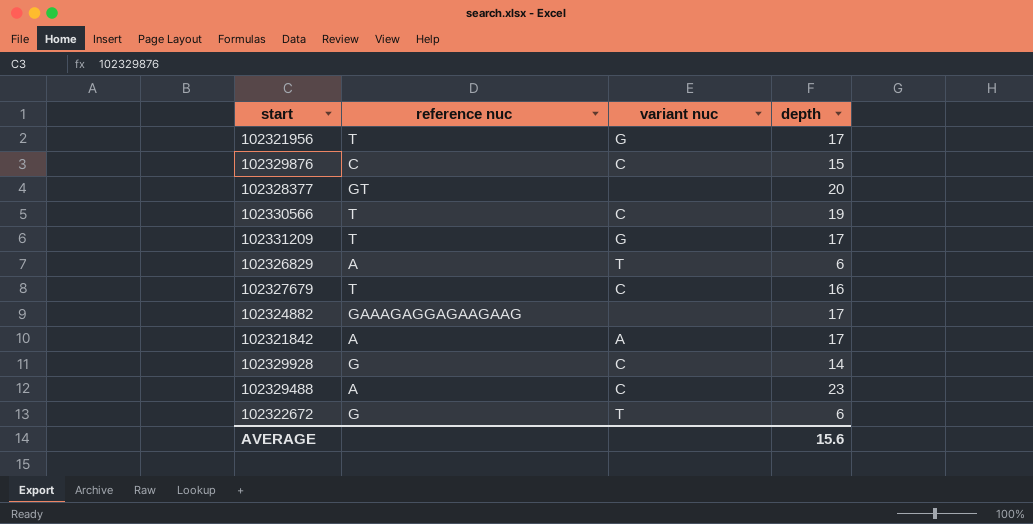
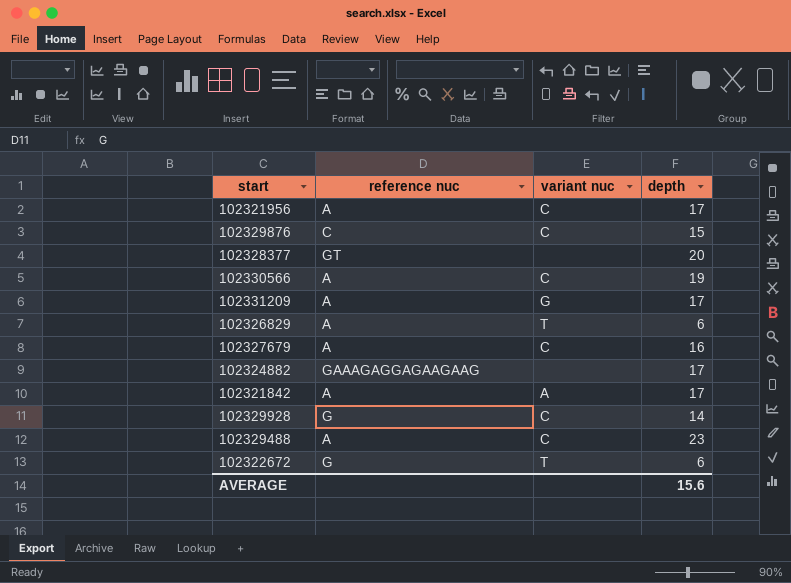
102321956 | reference nuc: T -> A
102321956 | variant nuc: G -> C
102330566 | reference nuc: T -> A
102331209 | reference nuc: T -> A
102327679 | reference nuc: T -> A

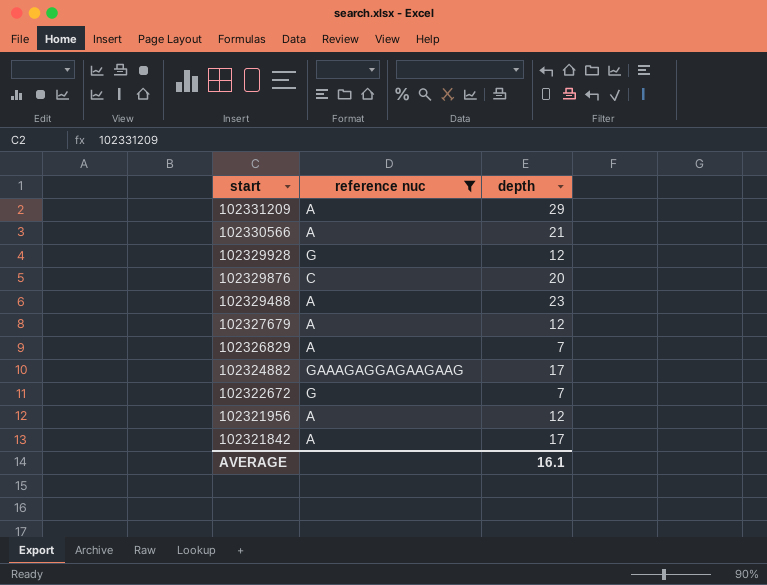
filter: none -> reference nuc != GT
row order: none -> start descending
column variant nuc | position: 3 -> none
102331209 | depth: 17 -> 29
102330566 | depth: 19 -> 21
102329928 | depth: 14 -> 12
102329876 | depth: 15 -> 20
102327679 | depth: 16 -> 12
102326829 | depth: 6 -> 7
102322672 | depth: 6 -> 7
102321956 | depth: 17 -> 12
AVERAGE | depth: 15.6 -> 16.1

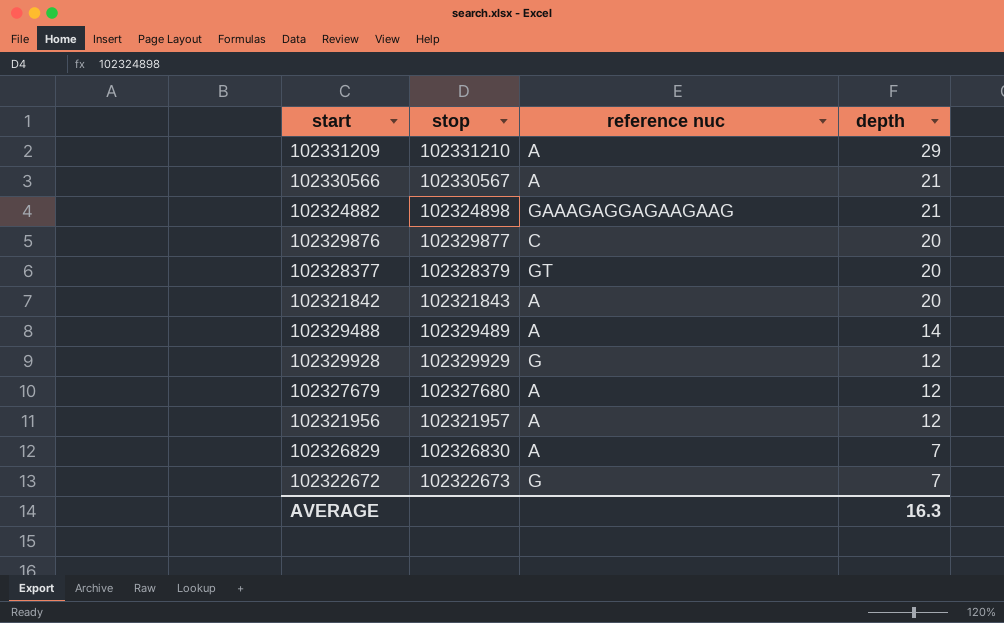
filter: reference nuc != GT -> none
row order: start descending -> depth descending
column stop | position: none -> 2
102324882 | depth: 17 -> 21
102321842 | depth: 17 -> 20
102329488 | depth: 23 -> 14
AVERAGE | depth: 16.1 -> 16.3

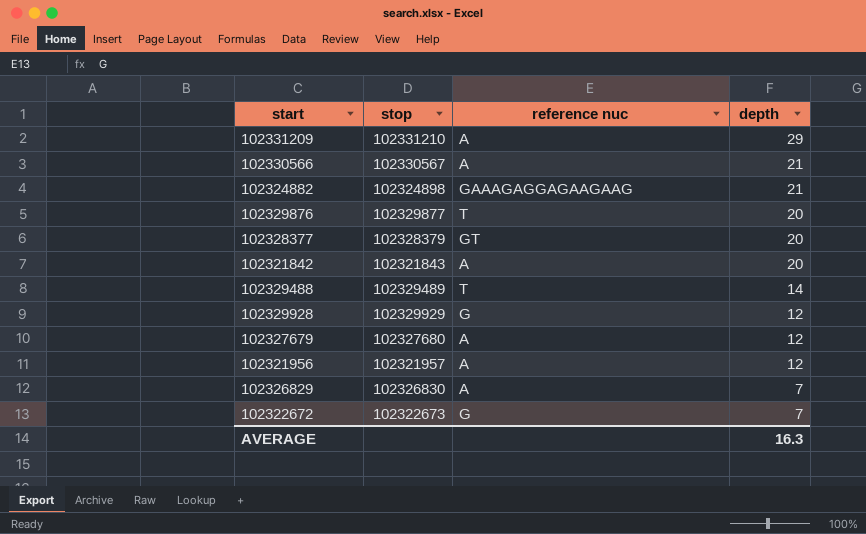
102329876 | reference nuc: C -> T
102329488 | reference nuc: A -> T

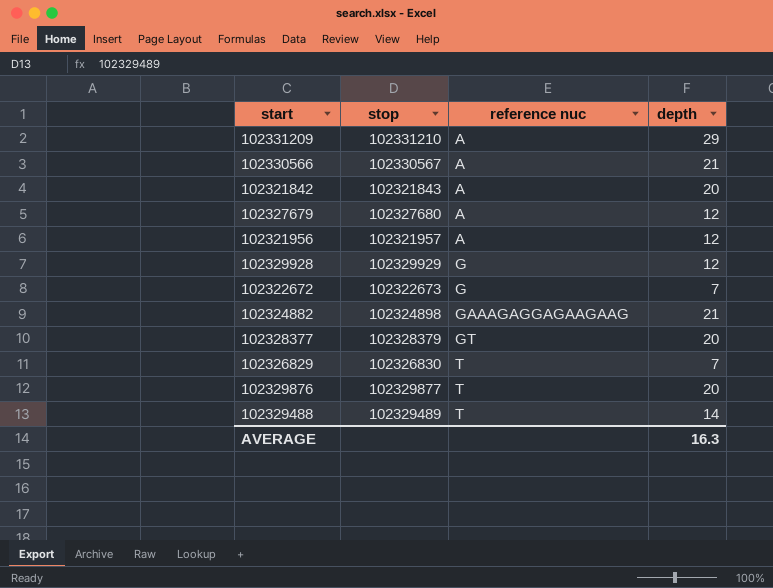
row order: depth descending -> reference nuc ascending
102326829 | reference nuc: A -> T

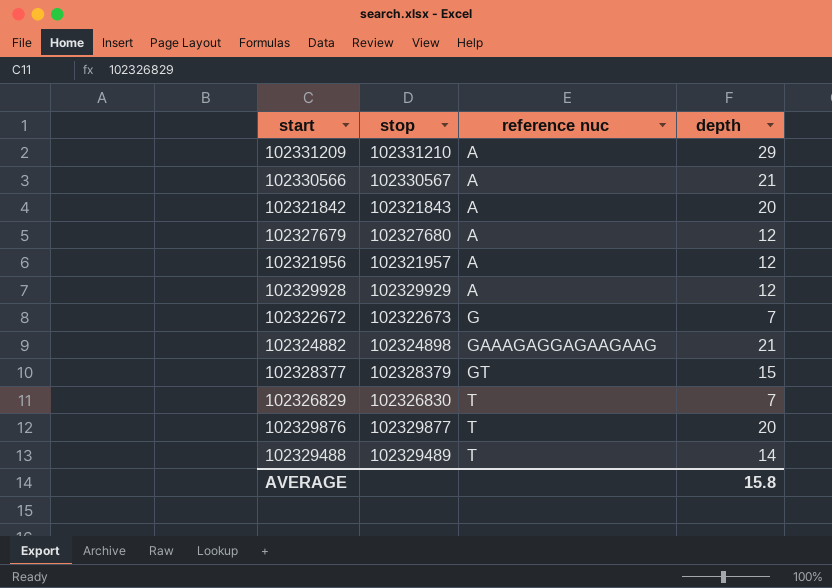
102329928 | reference nuc: G -> A
102328377 | depth: 20 -> 15
AVERAGE | depth: 16.3 -> 15.8

